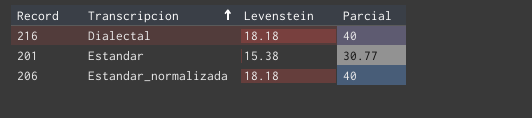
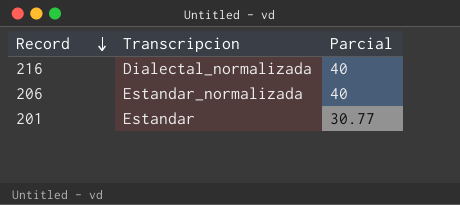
row order: Transcripcion ascending -> Record descending
column Levenstein | position: 3 -> none
216 | Transcripcion: Dialectal -> Dialectal_normalizada

